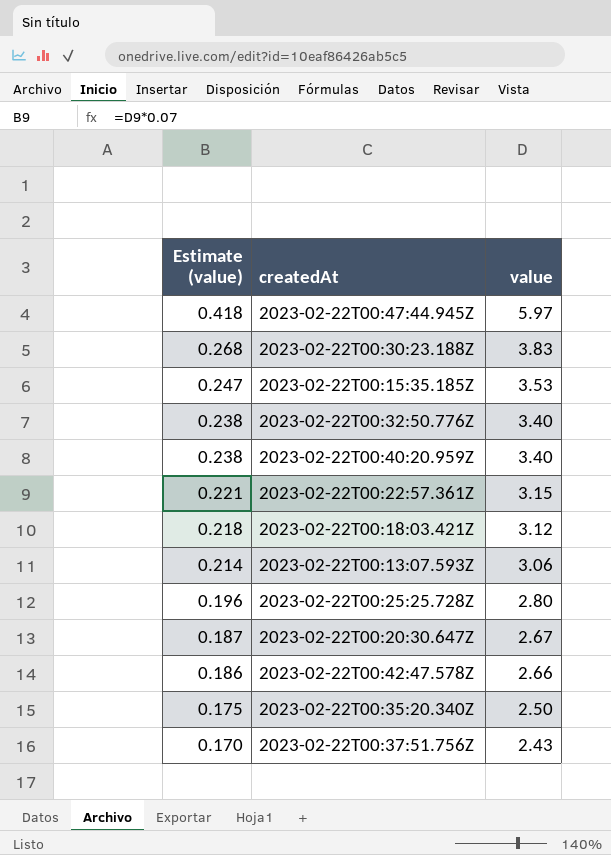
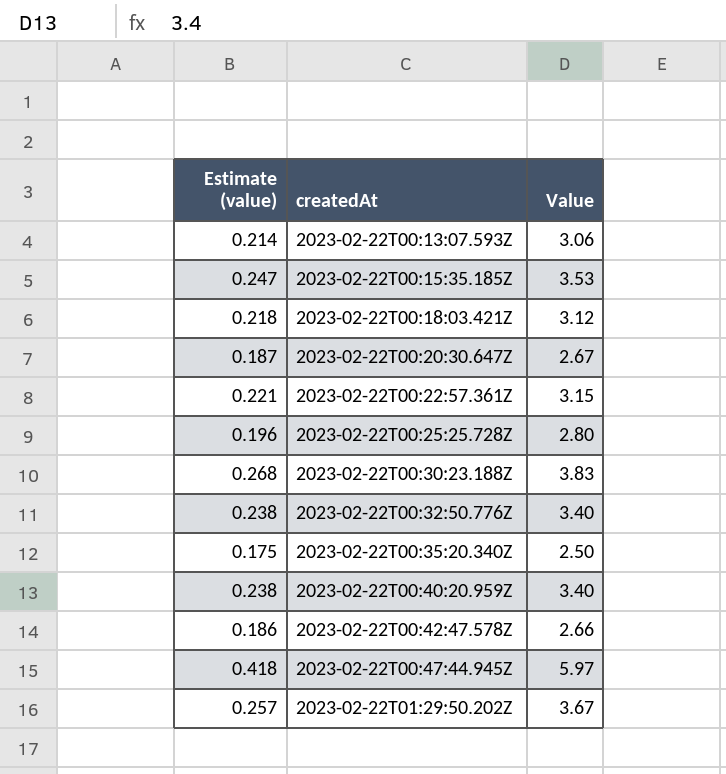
row order: Estimate (value) descending -> createdAt ascending
column name: value -> Value
row 2023-02-22T00:37:51.756Z: 0.170 | 2.43 -> none
row 2023-02-22T01:29:50.202Z: none -> 0.257 | 3.67

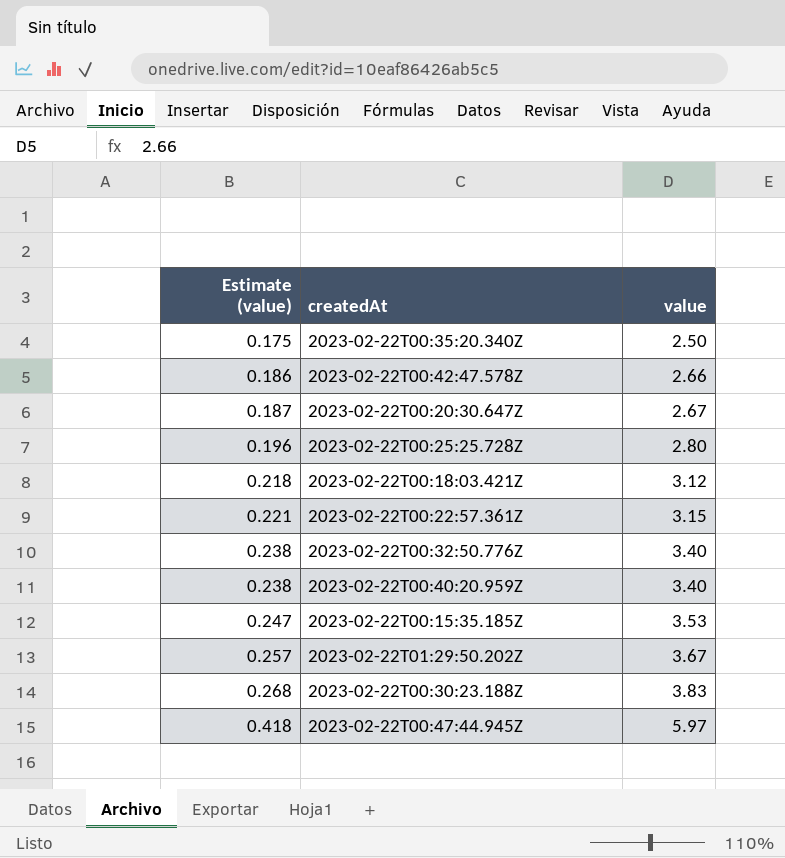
row order: createdAt ascending -> Estimate (value) ascending
column name: Value -> value
row 2023-02-22T00:13:07.593Z: 0.214 | 3.06 -> none

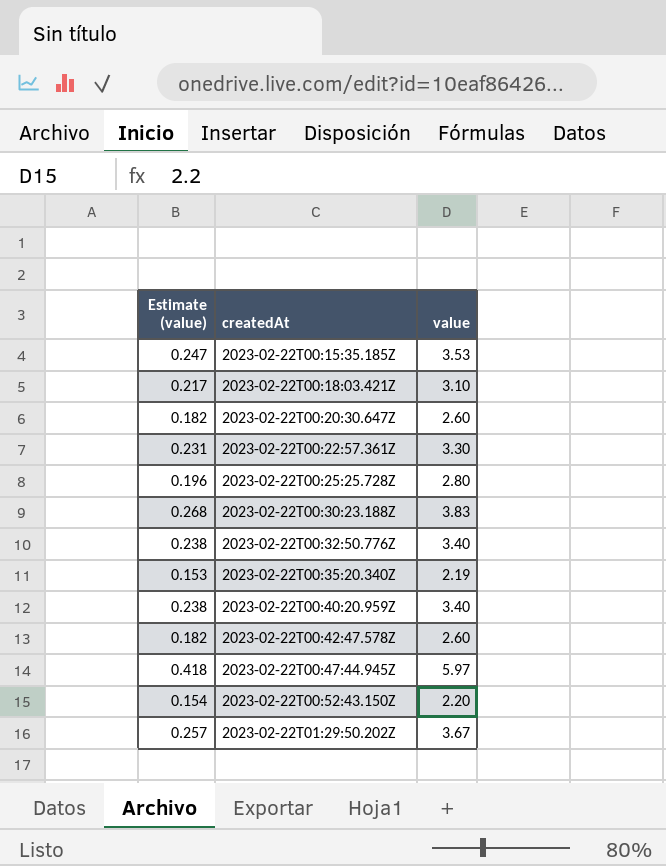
row order: Estimate (value) ascending -> createdAt ascending
2023-02-22T00:18:03.421Z | Estimate (value): 0.218 -> 0.217
2023-02-22T00:18:03.421Z | value: 3.12 -> 3.10
2023-02-22T00:20:30.647Z | Estimate (value): 0.187 -> 0.182
2023-02-22T00:20:30.647Z | value: 2.67 -> 2.60
2023-02-22T00:22:57.361Z | Estimate (value): 0.221 -> 0.231
2023-02-22T00:22:57.361Z | value: 3.15 -> 3.30
2023-02-22T00:35:20.340Z | Estimate (value): 0.175 -> 0.153
2023-02-22T00:35:20.340Z | value: 2.50 -> 2.19
2023-02-22T00:42:47.578Z | Estimate (value): 0.186 -> 0.182
2023-02-22T00:42:47.578Z | value: 2.66 -> 2.60
row 2023-02-22T00:52:43.150Z: none -> 0.154 | 2.20

